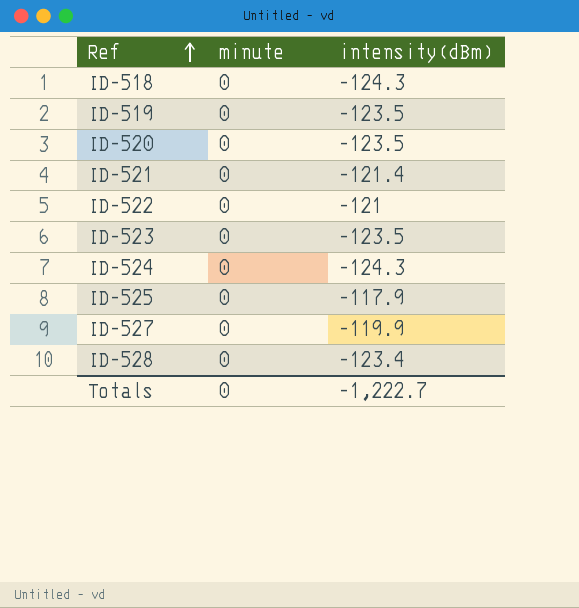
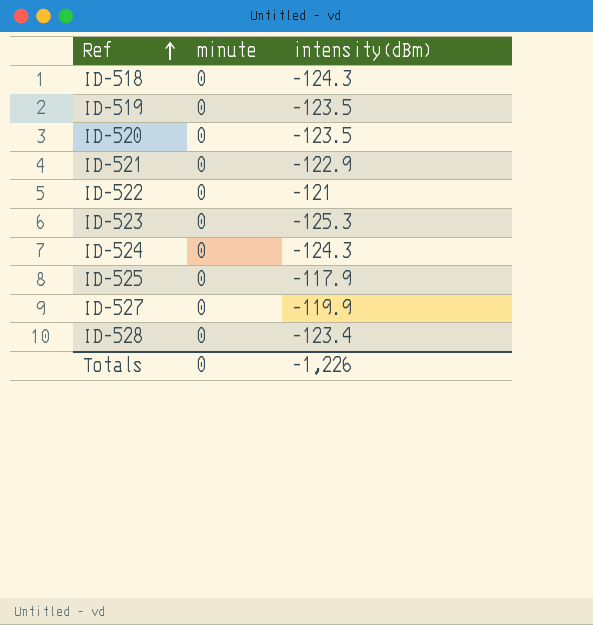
ID-521 | intensity(dBm): -121.4 -> -122.9
ID-523 | intensity(dBm): -123.5 -> -125.3
Totals | intensity(dBm): -1,222.7 -> -1,226

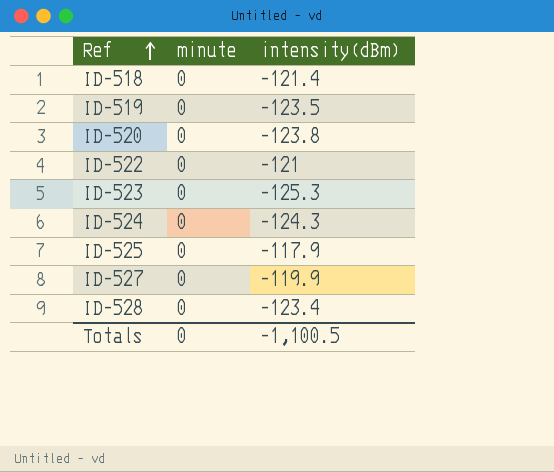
row ID-521: 0 | -122.9 -> none
ID-518 | intensity(dBm): -124.3 -> -121.4
ID-520 | intensity(dBm): -123.5 -> -123.8
Totals | intensity(dBm): -1,226 -> -1,100.5

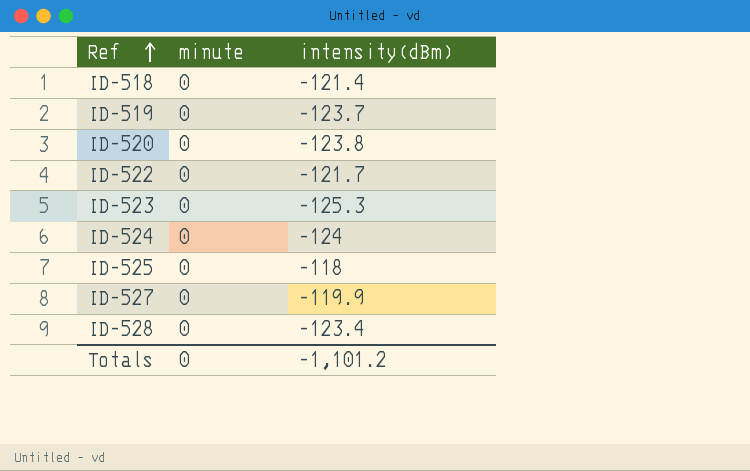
ID-519 | intensity(dBm): -123.5 -> -123.7
ID-522 | intensity(dBm): -121 -> -121.7
ID-524 | intensity(dBm): -124.3 -> -124
ID-525 | intensity(dBm): -117.9 -> -118
Totals | intensity(dBm): -1,100.5 -> -1,101.2

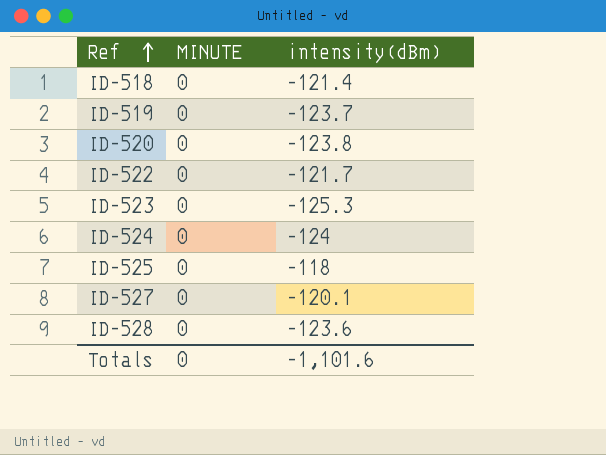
column name: minute -> MINUTE
ID-527 | intensity(dBm): -119.9 -> -120.1
ID-528 | intensity(dBm): -123.4 -> -123.6
Totals | intensity(dBm): -1,101.2 -> -1,101.6

